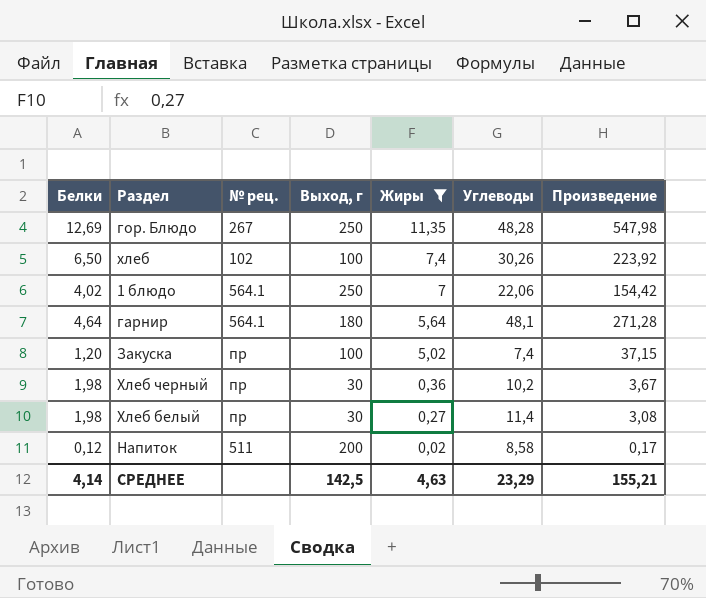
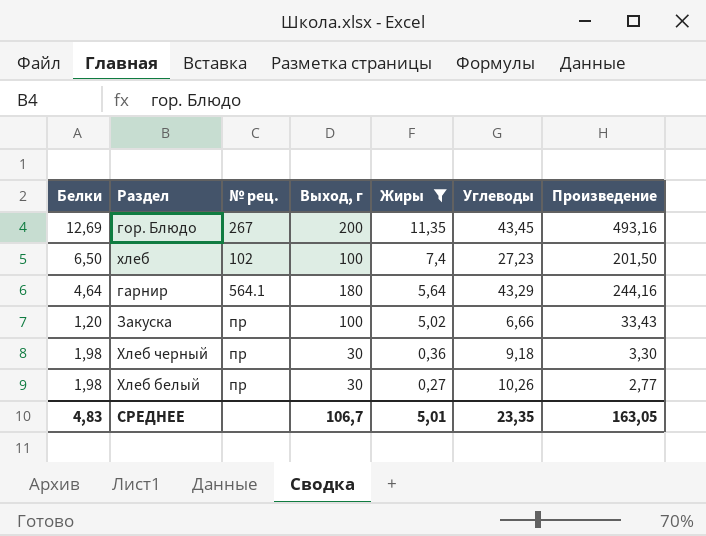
row 1 блюдо: 4,02 | 564.1 | 250 | 7 | 22,06 | 154,42 -> none
row Напиток: 0,12 | 511 | 200 | 0,02 | 8,58 | 0,17 -> none
гор. Блюдо | Выход, г: 250 -> 200
гор. Блюдо | Углеводы: 48,28 -> 43,45
гор. Блюдо | Произведение: 547,98 -> 493,16
хлеб | Углеводы: 30,26 -> 27,23
хлеб | Произведение: 223,92 -> 201,50
гарнир | Углеводы: 48,1 -> 43,29
гарнир | Произведение: 271,28 -> 244,16
Закуска | Углеводы: 7,4 -> 6,66
Закуска | Произведение: 37,15 -> 33,43
Хлеб черный | Углеводы: 10,2 -> 9,18
Хлеб черный | Произведение: 3,67 -> 3,30
Хлеб белый | Углеводы: 11,4 -> 10,26
Хлеб белый | Произведение: 3,08 -> 2,77
СРЕДНЕЕ | Белки: 4,14 -> 4,83
СРЕДНЕЕ | Выход, г: 142,5 -> 106,7
СРЕДНЕЕ | Жиры: 4,63 -> 5,01
СРЕДНЕЕ | Углеводы: 23,29 -> 23,35
СРЕДНЕЕ | Произведение: 155,21 -> 163,05

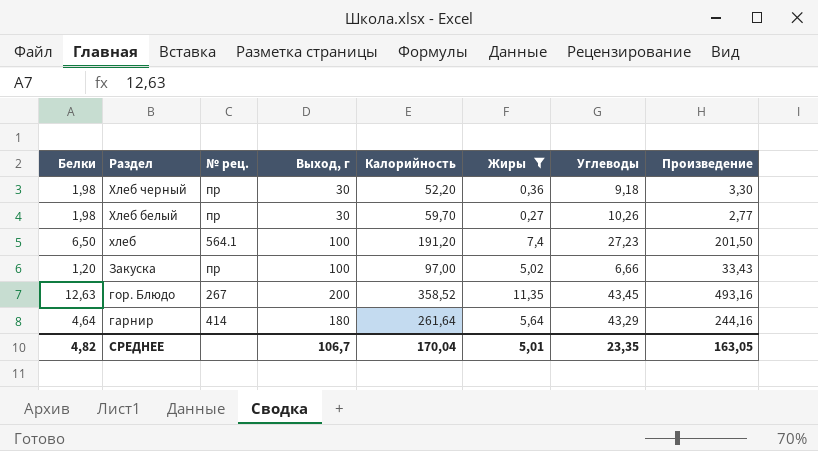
row order: Жиры descending -> Раздел descending
column Калорийность | position: none -> 5
хлеб | № рец.: 102 -> 564.1
гор. Блюдо | Белки: 12,69 -> 12,63
гарнир | № рец.: 564.1 -> 414
СРЕДНЕЕ | Белки: 4,83 -> 4,82

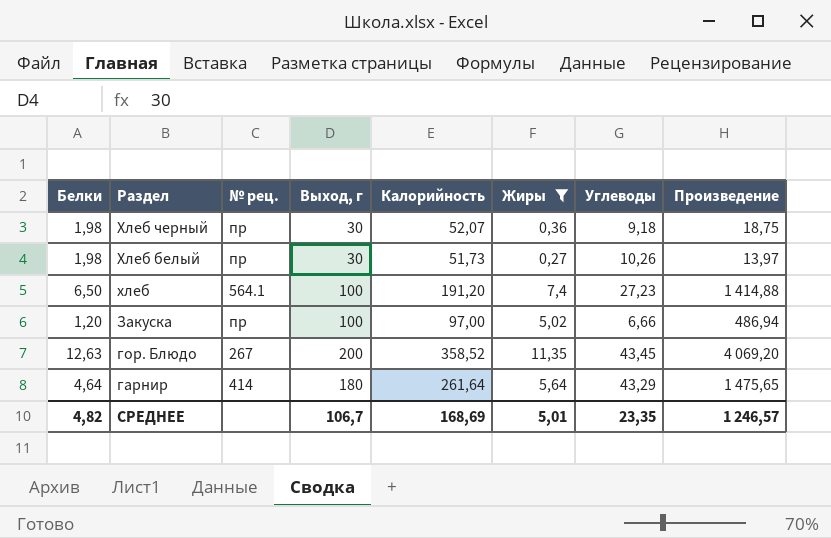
column Произведение | formula: [Жиры] * [Углеводы] -> [Калорийность] * [Жиры]
Хлеб черный | Калорийность: 52,20 -> 52,07
Хлеб белый | Калорийность: 59,70 -> 51,73
СРЕДНЕЕ | Калорийность: 170,04 -> 168,69
СРЕДНЕЕ | Произведение: 163,05 -> 1 246,57

